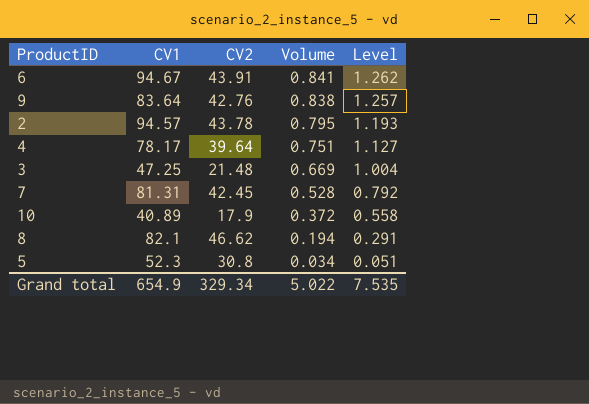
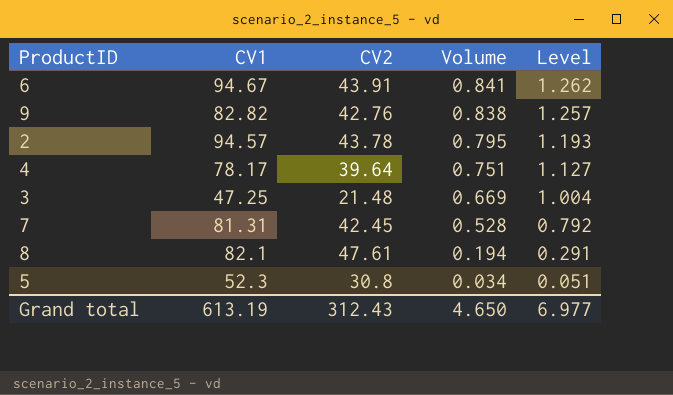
row 10: 40.89 | 17.9 | 0.372 | 0.558 -> none
9 | CV1: 83.64 -> 82.82
8 | CV2: 46.62 -> 47.61
Grand total | CV1: 654.9 -> 613.19
Grand total | CV2: 329.34 -> 312.43
Grand total | Volume: 5.022 -> 4.650
Grand total | Level: 7.535 -> 6.977

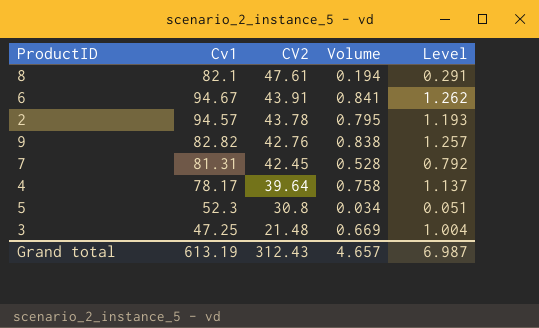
row order: Volume descending -> CV2 descending
column name: CV1 -> Cv1
4 | Volume: 0.751 -> 0.758
4 | Level: 1.127 -> 1.137
Grand total | Volume: 4.650 -> 4.657
Grand total | Level: 6.977 -> 6.987

